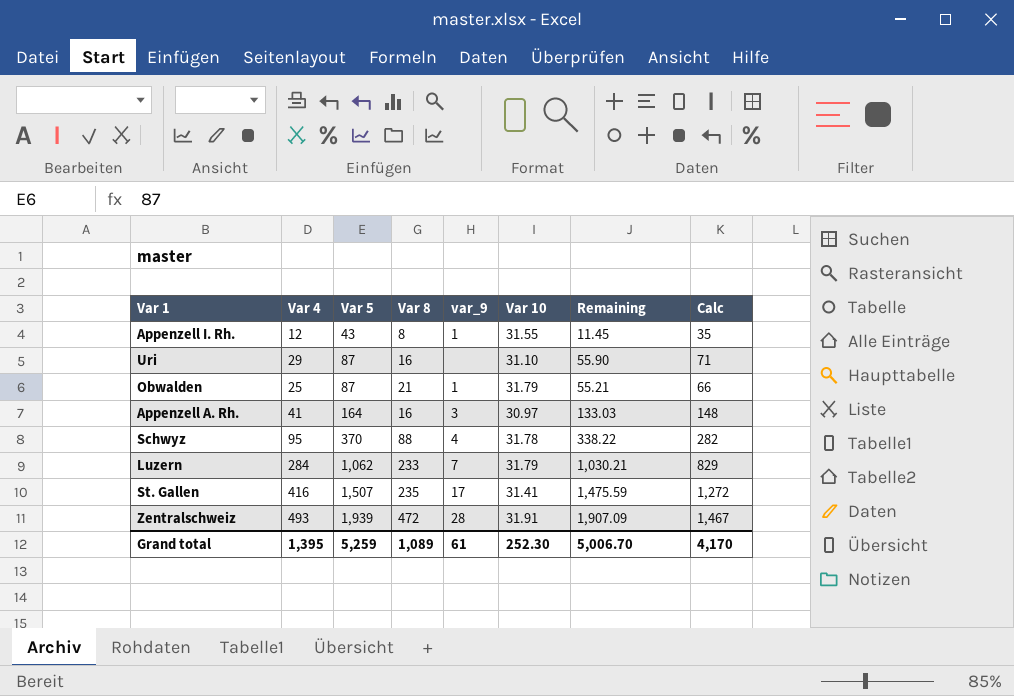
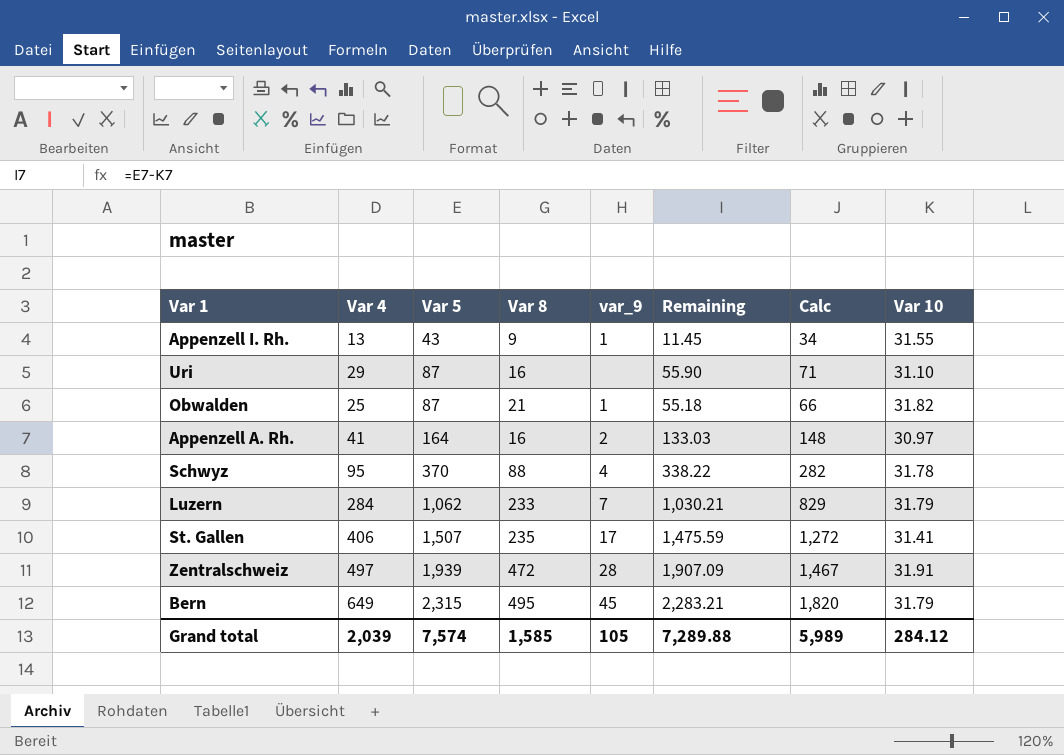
column Var 10 | position: 6 -> 8
Appenzell I. Rh. | Var 4: 12 -> 13
Appenzell I. Rh. | Var 8: 8 -> 9
Appenzell I. Rh. | Calc: 35 -> 34
Obwalden | Remaining: 55.21 -> 55.18
Obwalden | Var 10: 31.79 -> 31.82
Appenzell A. Rh. | var_9: 3 -> 2
St. Gallen | Var 4: 416 -> 406
Zentralschweiz | Var 4: 493 -> 497
row Bern: none -> 649 | 2,315 | 495 | 45 | 2,283.21 | 1,820 | 31.79
Grand total | Var 4: 1,395 -> 2,039
Grand total | Var 5: 5,259 -> 7,574
Grand total | Var 8: 1,089 -> 1,585
Grand total | var_9: 61 -> 105
Grand total | Remaining: 5,006.70 -> 7,289.88
Grand total | Calc: 4,170 -> 5,989
Grand total | Var 10: 252.30 -> 284.12

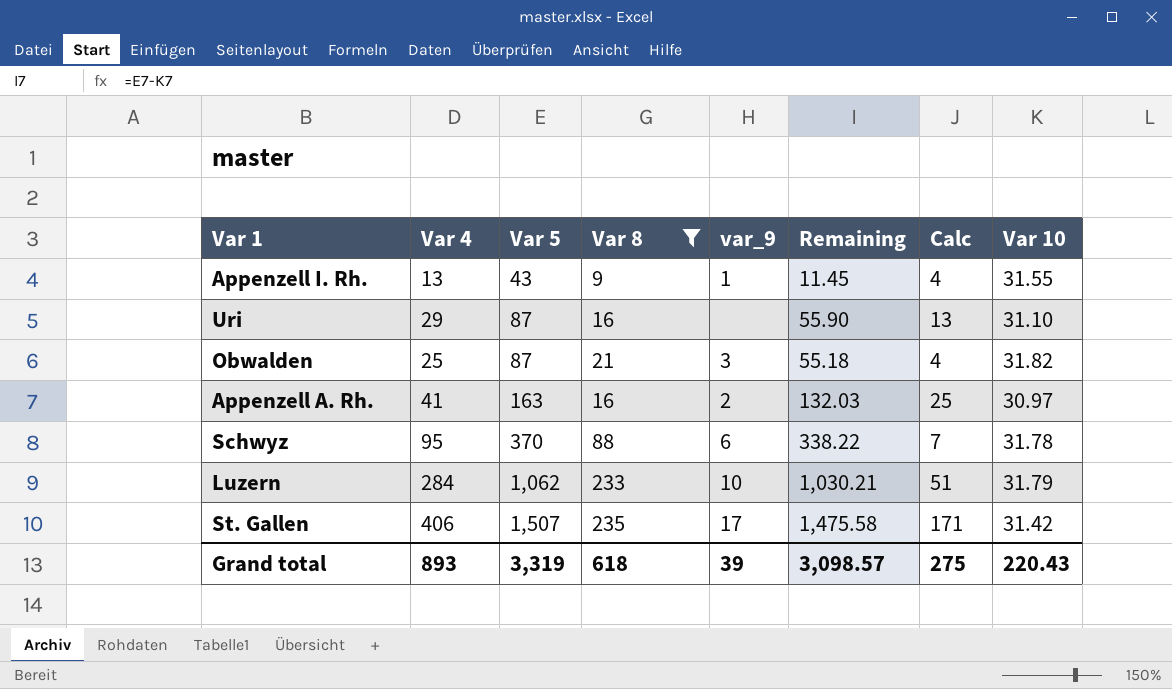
filter: none -> Var 8 <= 235
column Calc | formula: [Var 5] - [Var 8] -> [Var 4] - [Var 8]
Obwalden | var_9: 1 -> 3
Appenzell A. Rh. | Var 5: 164 -> 163
Appenzell A. Rh. | Remaining: 133.03 -> 132.03
Schwyz | var_9: 4 -> 6
Luzern | var_9: 7 -> 10
St. Gallen | Remaining: 1,475.59 -> 1,475.58
St. Gallen | Var 10: 31.41 -> 31.42
Grand total | Var 4: 2,039 -> 893
Grand total | Var 5: 7,574 -> 3,319
Grand total | Var 8: 1,585 -> 618
Grand total | var_9: 105 -> 39
Grand total | Remaining: 7,289.88 -> 3,098.57
Grand total | Calc: 5,989 -> 275
Grand total | Var 10: 284.12 -> 220.43

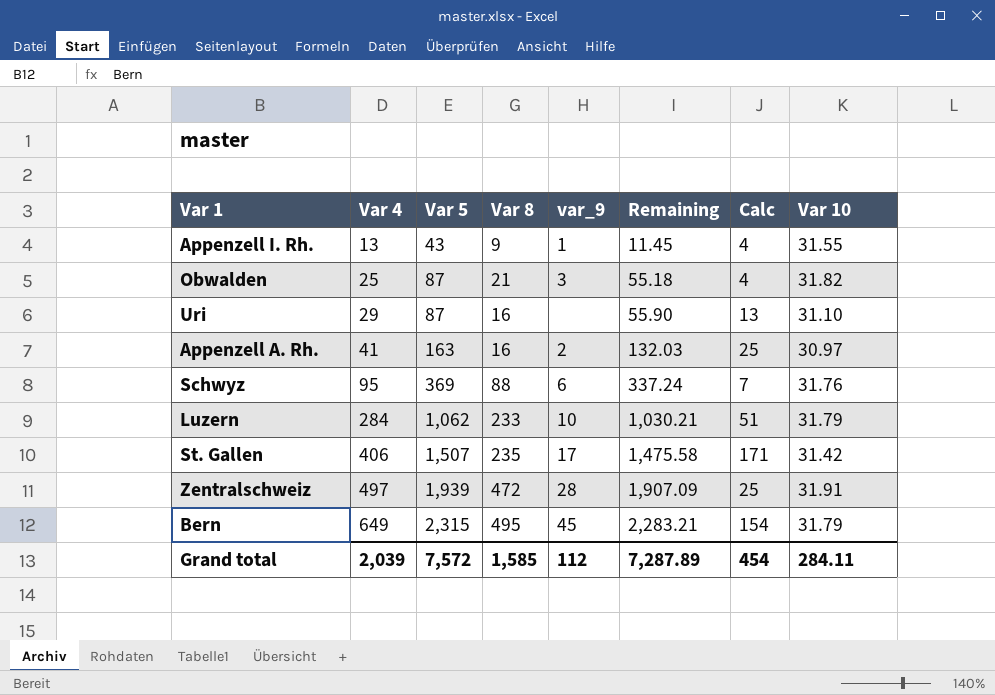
filter: Var 8 <= 235 -> none
row order: Var 5 ascending -> Var 4 ascending
Schwyz | Var 5: 370 -> 369
Schwyz | Remaining: 338.22 -> 337.24
Schwyz | Var 10: 31.78 -> 31.76
Grand total | Var 4: 893 -> 2,039
Grand total | Var 5: 3,319 -> 7,572
Grand total | Var 8: 618 -> 1,585
Grand total | var_9: 39 -> 112
Grand total | Remaining: 3,098.57 -> 7,287.89
Grand total | Calc: 275 -> 454
Grand total | Var 10: 220.43 -> 284.11

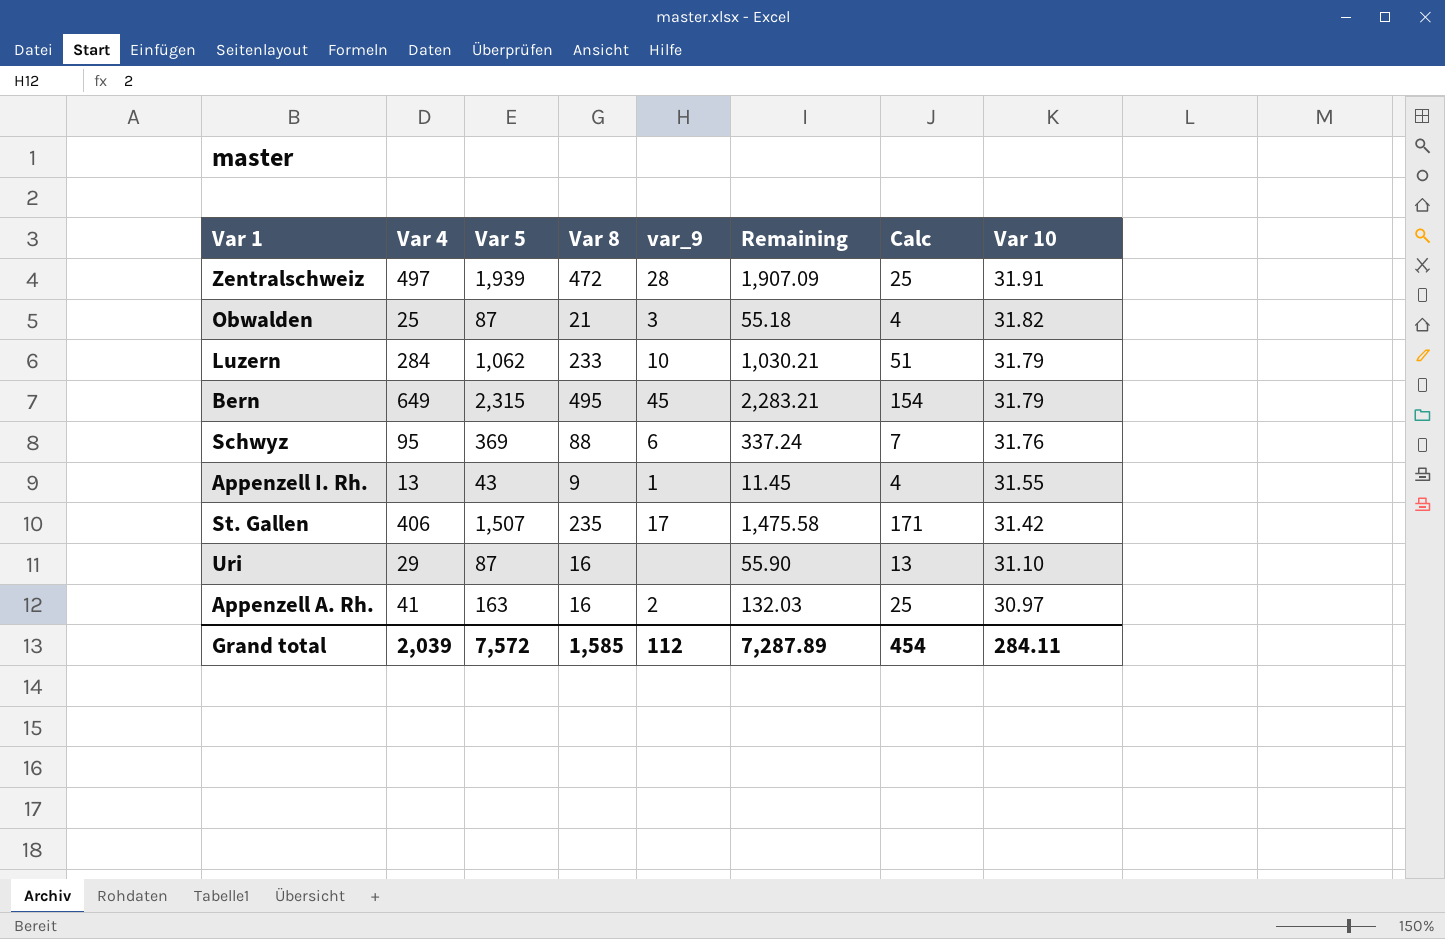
row order: Var 4 ascending -> Var 10 descending

